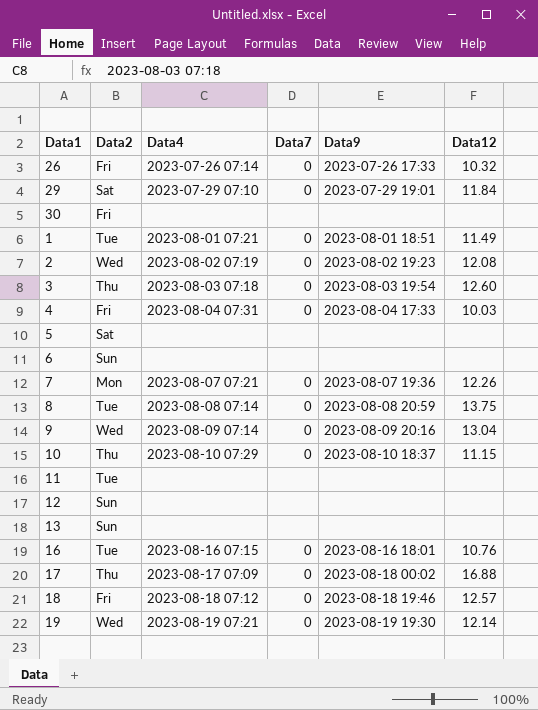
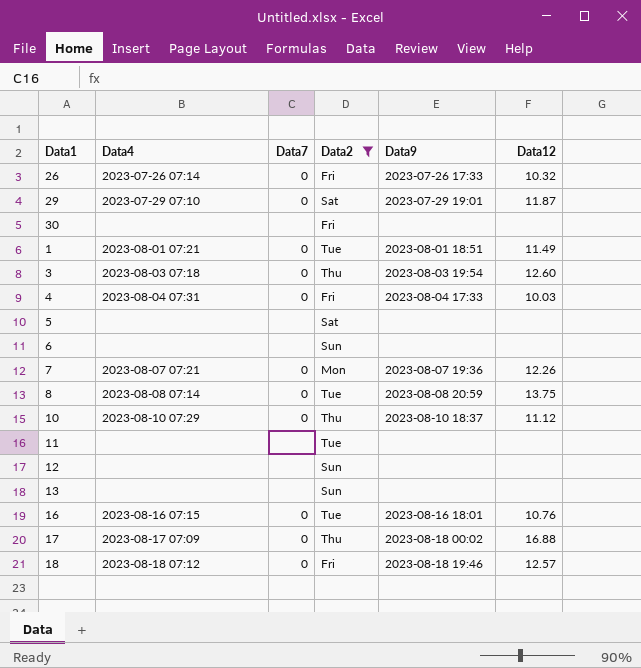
filter: none -> Data2 != Wed
column Data2 | position: 2 -> 4
29 | Data12: 11.84 -> 11.87
10 | Data12: 11.15 -> 11.12

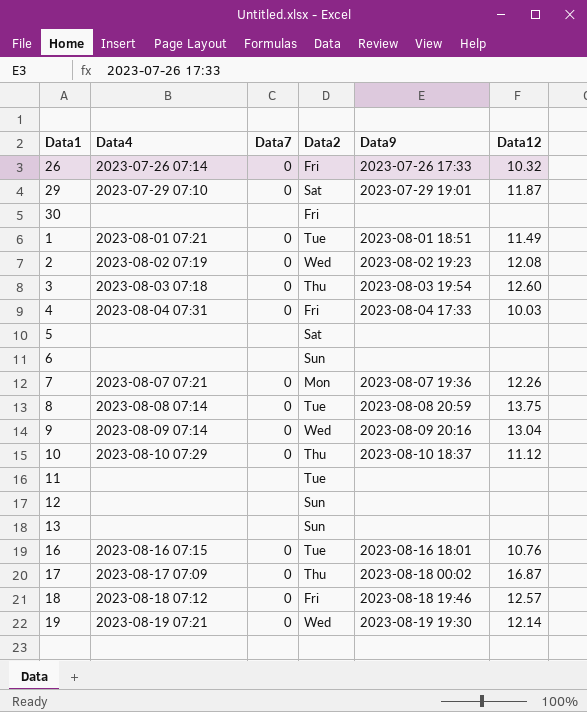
filter: Data2 != Wed -> none
17 | Data12: 16.88 -> 16.87

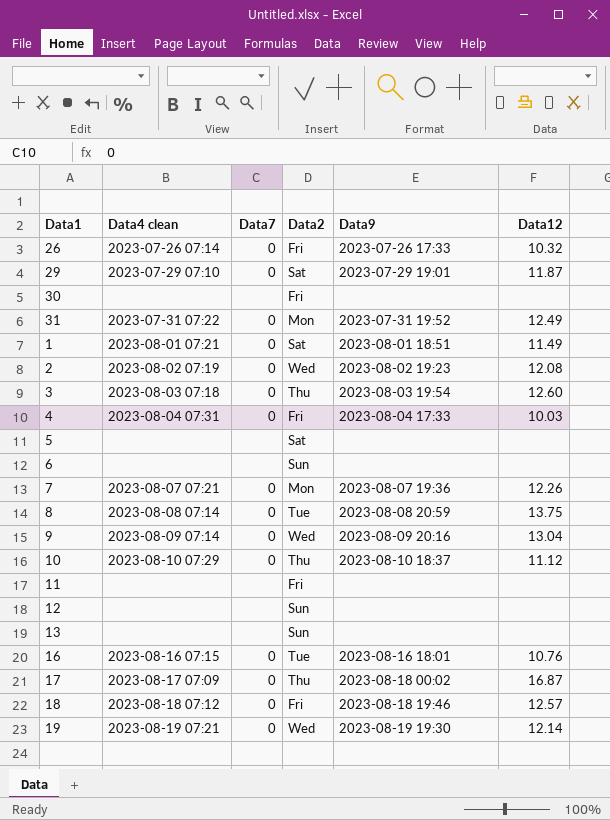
column name: Data4 -> Data4 clean
row 31: none -> 2023-07-31 07:22 | 0 | Mon | 2023-07-31 19:52 | 12.49
1 | Data2: Tue -> Sat
11 | Data2: Tue -> Fri

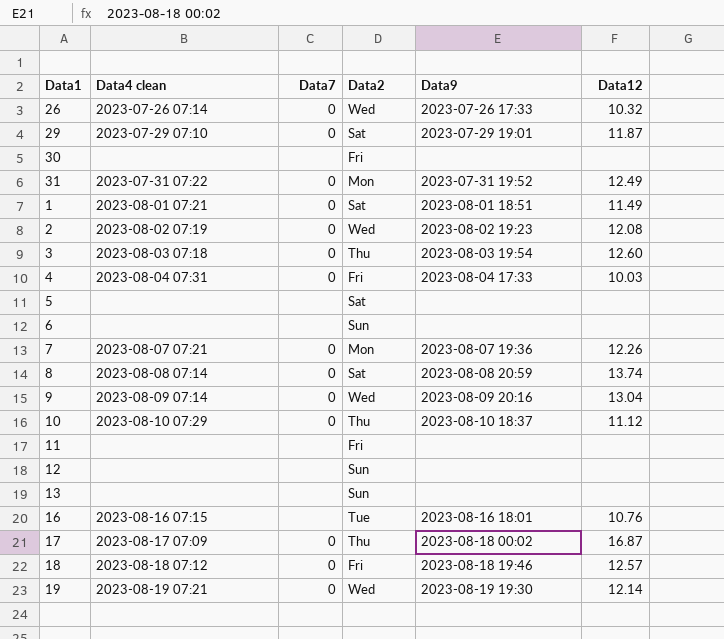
26 | Data2: Fri -> Wed
8 | Data2: Tue -> Sat
8 | Data12: 13.75 -> 13.74
16 | Data7: 0 -> none

